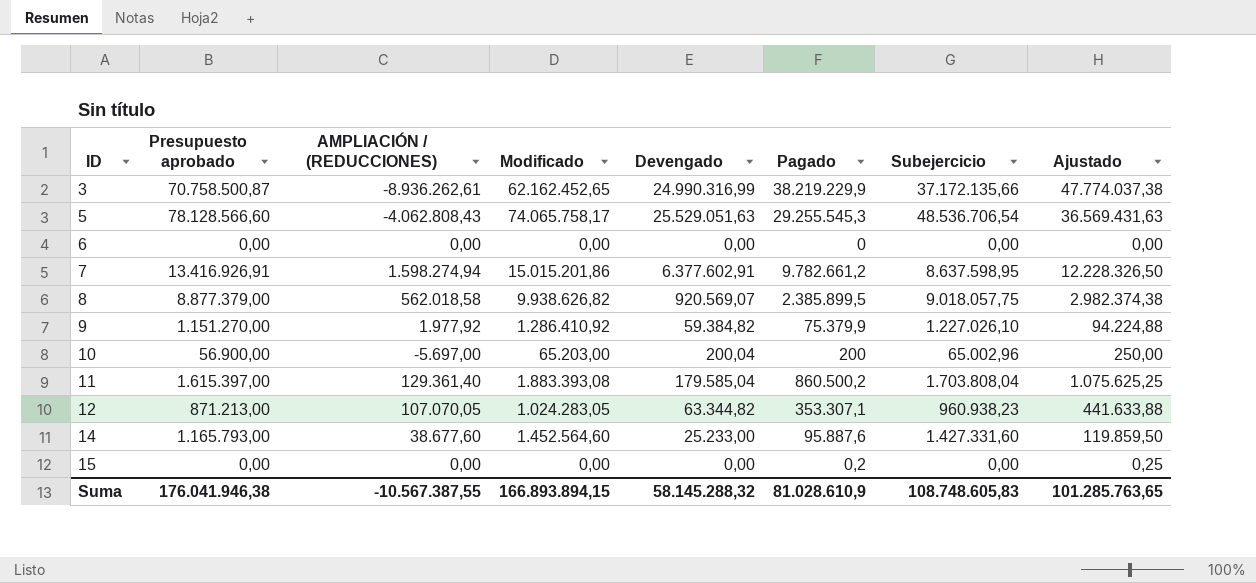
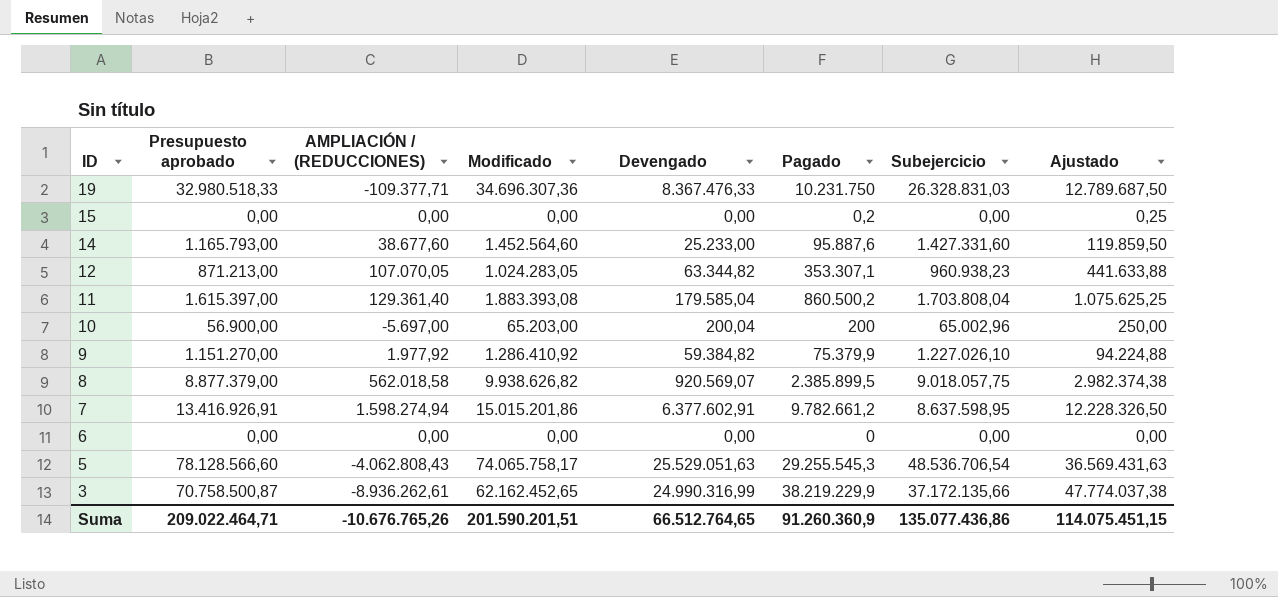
row order: ID ascending -> ID descending
row 19: none -> 32.980.518,33 | -109.377,71 | 34.696.307,36 | 8.367.476,33 | 10.231.750 | 26.328.831,03 | 12.789.687,50
Suma | Presupuesto aprobado: 176.041.946,38 -> 209.022.464,71
Suma | AMPLIACIÓN / (REDUCCIONES): -10.567.387,55 -> -10.676.765,26
Suma | Modificado: 166.893.894,15 -> 201.590.201,51
Suma | Devengado: 58.145.288,32 -> 66.512.764,65
Suma | Pagado: 81.028.610,9 -> 91.260.360,9
Suma | Subejercicio: 108.748.605,83 -> 135.077.436,86
Suma | Ajustado: 101.285.763,65 -> 114.075.451,15

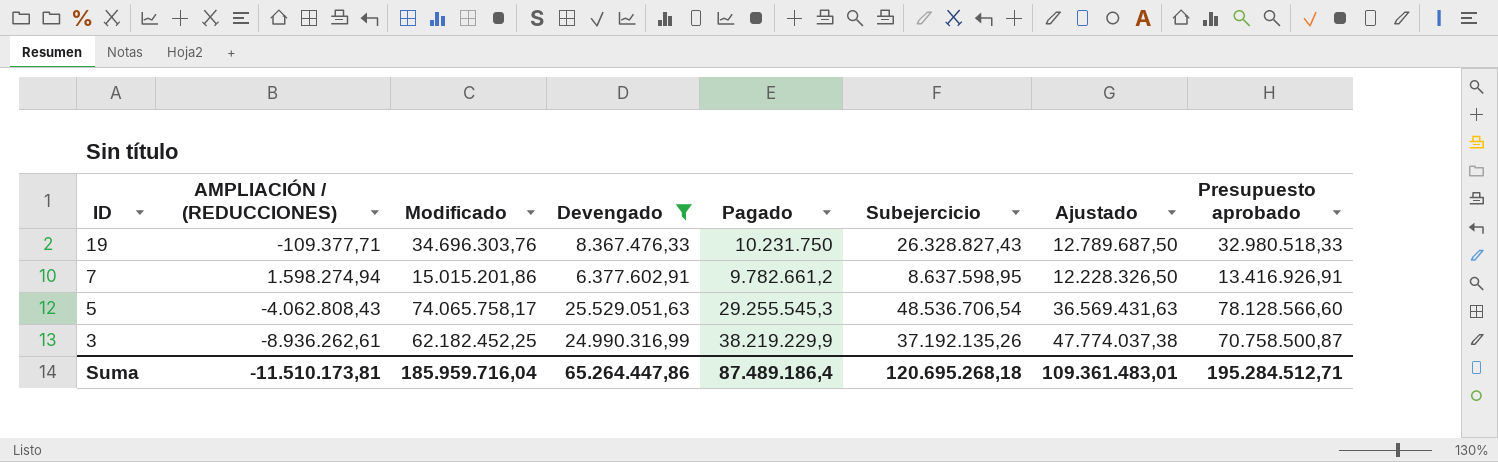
filter: none -> Devengado >= 6.377.602,91
column Presupuesto aprobado | position: 2 -> 8
19 | Modificado: 34.696.307,36 -> 34.696.303,76
19 | Subejercicio: 26.328.831,03 -> 26.328.827,43
3 | Modificado: 62.162.452,65 -> 62.182.452,25
3 | Subejercicio: 37.172.135,66 -> 37.192.135,26
Suma | AMPLIACIÓN / (REDUCCIONES): -10.676.765,26 -> -11.510.173,81
Suma | Modificado: 201.590.201,51 -> 185.959.716,04
Suma | Devengado: 66.512.764,65 -> 65.264.447,86
Suma | Pagado: 91.260.360,9 -> 87.489.186,4
Suma | Subejercicio: 135.077.436,86 -> 120.695.268,18
Suma | Ajustado: 114.075.451,15 -> 109.361.483,01
Suma | Presupuesto aprobado: 209.022.464,71 -> 195.284.512,71

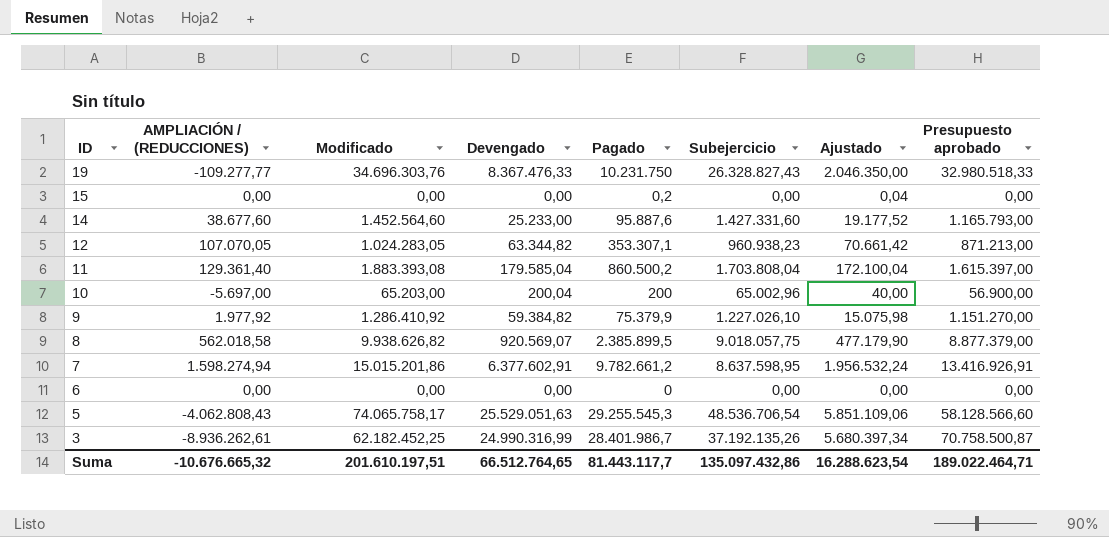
filter: Devengado >= 6.377.602,91 -> none
column Ajustado | formula: [Pagado] * 1,25 -> [Pagado] * 0,2
19 | AMPLIACIÓN / (REDUCCIONES): -109.377,71 -> -109.277,77
5 | Presupuesto aprobado: 78.128.566,60 -> 58.128.566,60
3 | Pagado: 38.219.229,9 -> 28.401.986,7
Suma | AMPLIACIÓN / (REDUCCIONES): -11.510.173,81 -> -10.676.665,32
Suma | Modificado: 185.959.716,04 -> 201.610.197,51
Suma | Devengado: 65.264.447,86 -> 66.512.764,65
Suma | Pagado: 87.489.186,4 -> 81.443.117,7
Suma | Subejercicio: 120.695.268,18 -> 135.097.432,86
Suma | Ajustado: 109.361.483,01 -> 16.288.623,54
Suma | Presupuesto aprobado: 195.284.512,71 -> 189.022.464,71

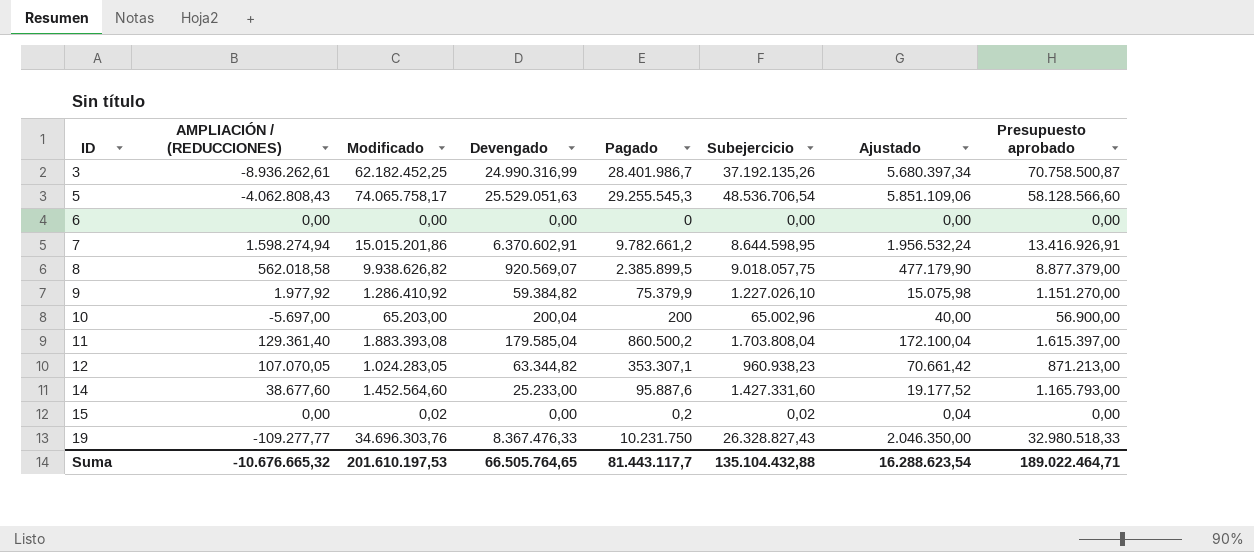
row order: ID descending -> ID ascending
7 | Devengado: 6.377.602,91 -> 6.370.602,91
7 | Subejercicio: 8.637.598,95 -> 8.644.598,95
15 | Modificado: 0,00 -> 0,02
15 | Subejercicio: 0,00 -> 0,02
Suma | Modificado: 201.610.197,51 -> 201.610.197,53
Suma | Devengado: 66.512.764,65 -> 66.505.764,65
Suma | Subejercicio: 135.097.432,86 -> 135.104.432,88

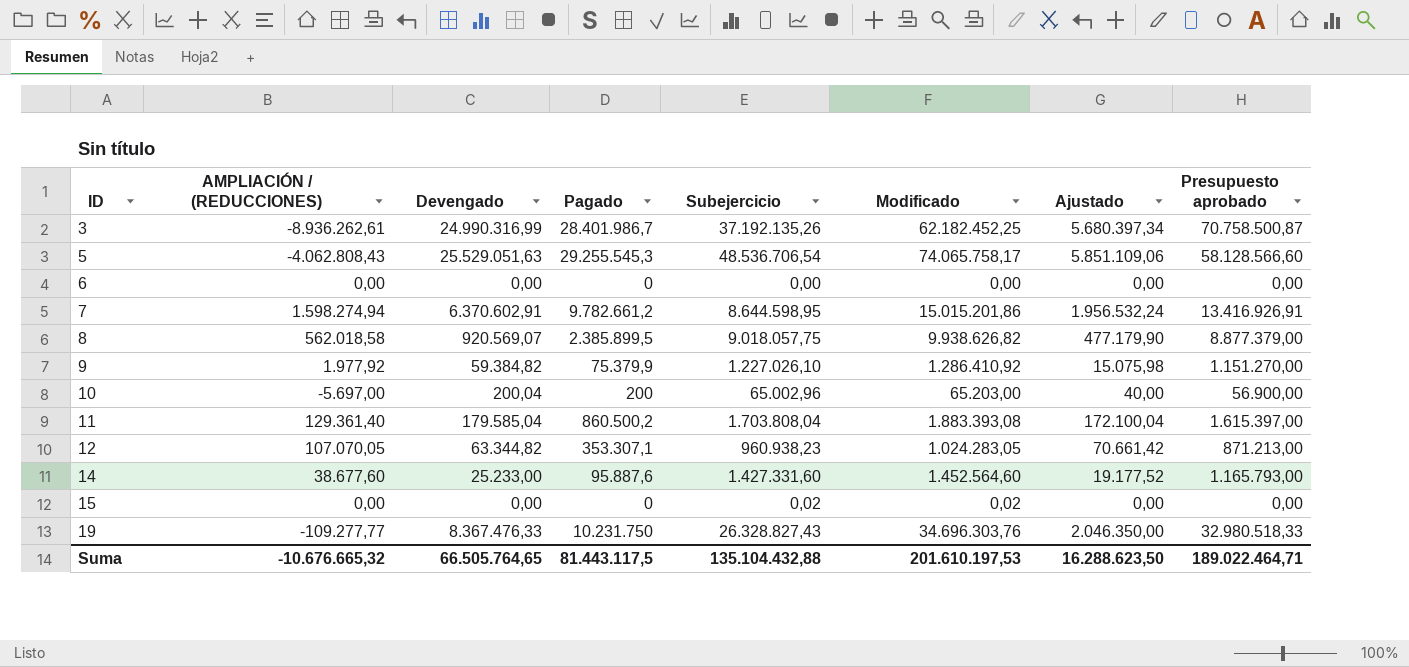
column Modificado | position: 3 -> 6
15 | Pagado: 0,2 -> 0
15 | Ajustado: 0,04 -> 0,00
Suma | Pagado: 81.443.117,7 -> 81.443.117,5
Suma | Ajustado: 16.288.623,54 -> 16.288.623,50

